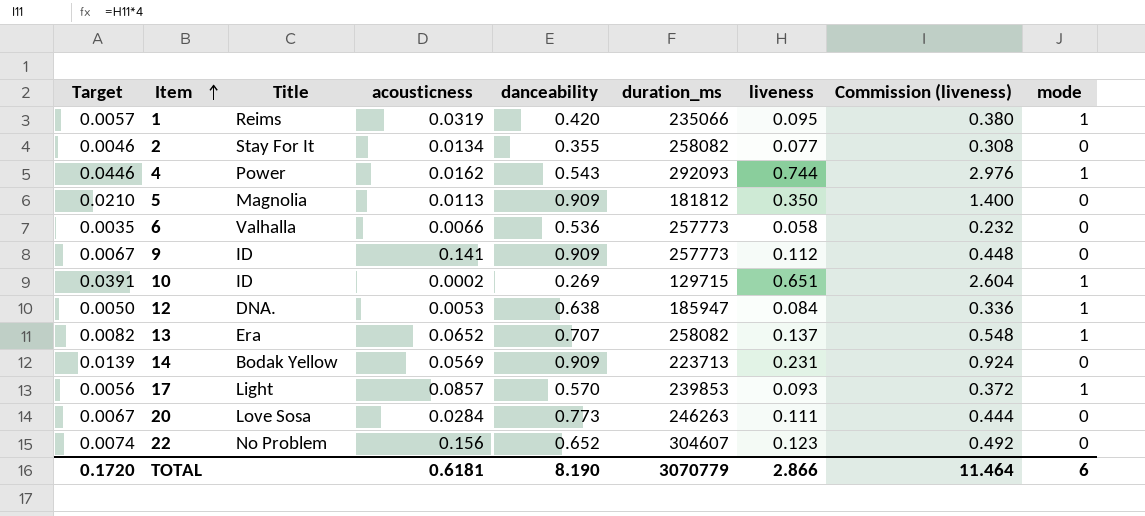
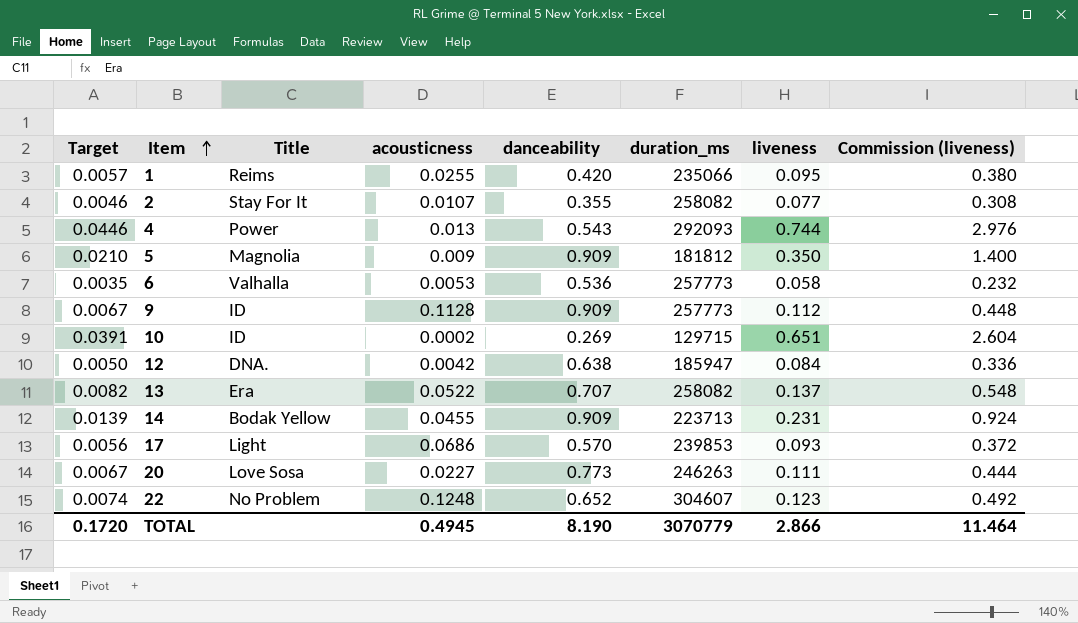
column mode | position: 9 -> none
1 | acousticness: 0.0319 -> 0.0255
2 | acousticness: 0.0134 -> 0.0107
4 | acousticness: 0.0162 -> 0.013
5 | acousticness: 0.0113 -> 0.009
6 | acousticness: 0.0066 -> 0.0053
9 | acousticness: 0.141 -> 0.1128
12 | acousticness: 0.0053 -> 0.0042
13 | acousticness: 0.0652 -> 0.0522
14 | acousticness: 0.0569 -> 0.0455
17 | acousticness: 0.0857 -> 0.0686
20 | acousticness: 0.0284 -> 0.0227
22 | acousticness: 0.156 -> 0.1248
TOTAL | acousticness: 0.6181 -> 0.4945

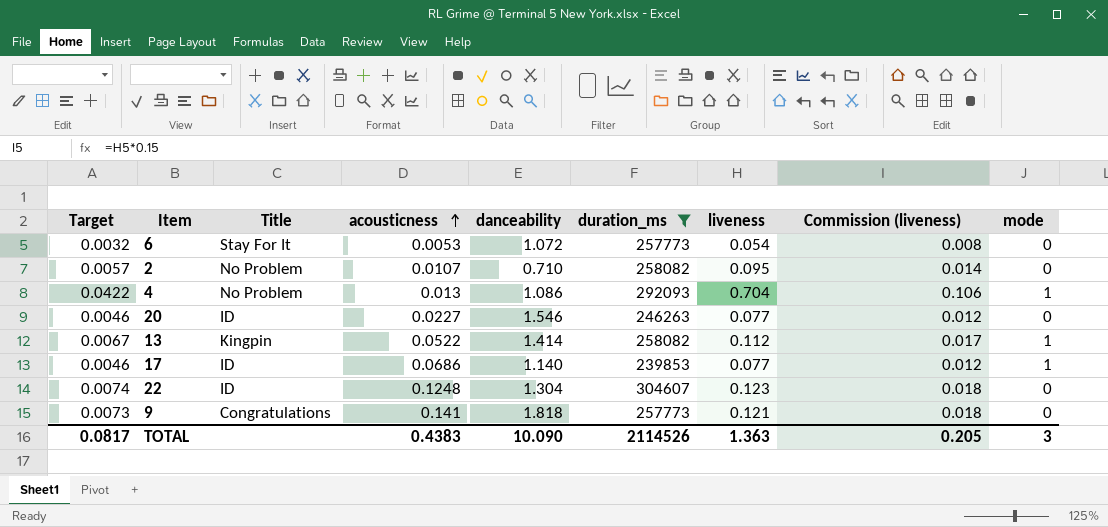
filter: none -> duration_ms >= 239853
row order: Item ascending -> acousticness ascending
column Commission (liveness) | formula: [liveness] * 4 -> [liveness] * 0.15
column mode | position: none -> 9
6 | Target: 0.0035 -> 0.0032
6 | Title: Valhalla -> Stay For It
6 | danceability: 0.536 -> 1.072
6 | liveness: 0.058 -> 0.054
2 | Target: 0.0046 -> 0.0057
2 | Title: Stay For It -> No Problem
2 | danceability: 0.355 -> 0.710
2 | liveness: 0.077 -> 0.095
4 | Target: 0.0446 -> 0.0422
4 | Title: Power -> No Problem
4 | danceability: 0.543 -> 1.086
4 | liveness: 0.744 -> 0.704
20 | Target: 0.0067 -> 0.0046
20 | Title: Love Sosa -> ID
20 | danceability: 0.773 -> 1.546
20 | liveness: 0.111 -> 0.077
13 | Target: 0.0082 -> 0.0067
13 | Title: Era -> Kingpin
13 | danceability: 0.707 -> 1.414
13 | liveness: 0.137 -> 0.112
17 | Target: 0.0056 -> 0.0046
17 | Title: Light -> ID
17 | danceability: 0.570 -> 1.140
17 | liveness: 0.093 -> 0.077
22 | Title: No Problem -> ID
22 | danceability: 0.652 -> 1.304
9 | Target: 0.0067 -> 0.0073
9 | Title: ID -> Congratulations
9 | acousticness: 0.1128 -> 0.141
9 | danceability: 0.909 -> 1.818
9 | liveness: 0.112 -> 0.121
TOTAL | Target: 0.1720 -> 0.0817
TOTAL | acousticness: 0.4945 -> 0.4383
TOTAL | danceability: 8.190 -> 10.090
TOTAL | duration_ms: 3070779 -> 2114526
TOTAL | liveness: 2.866 -> 1.363
TOTAL | Commission (liveness): 11.464 -> 0.205

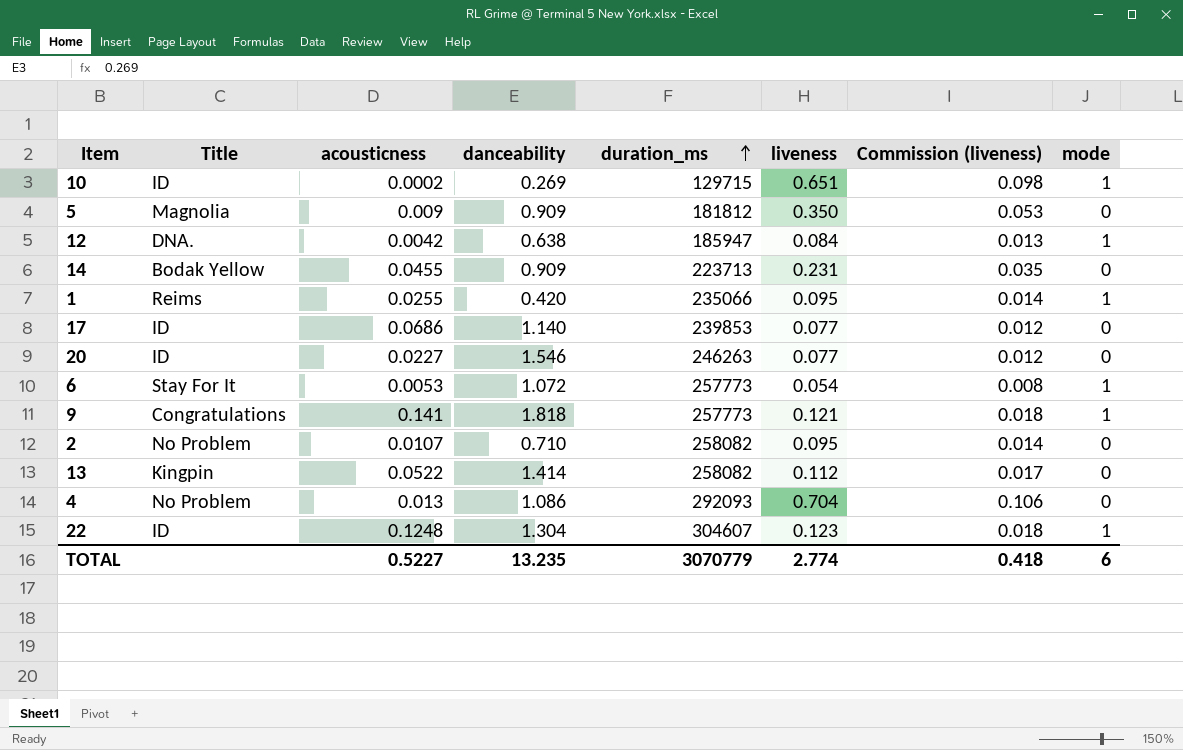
filter: duration_ms >= 239853 -> none
row order: acousticness ascending -> duration_ms ascending
column Target | formula: [liveness] * 0.06 -> none
17 | mode: 1 -> 0
6 | mode: 0 -> 1
9 | mode: 0 -> 1
13 | mode: 1 -> 0
4 | mode: 1 -> 0
22 | mode: 0 -> 1
TOTAL | acousticness: 0.4383 -> 0.5227
TOTAL | danceability: 10.090 -> 13.235
TOTAL | duration_ms: 2114526 -> 3070779
TOTAL | liveness: 1.363 -> 2.774
TOTAL | Commission (liveness): 0.205 -> 0.418
TOTAL | mode: 3 -> 6

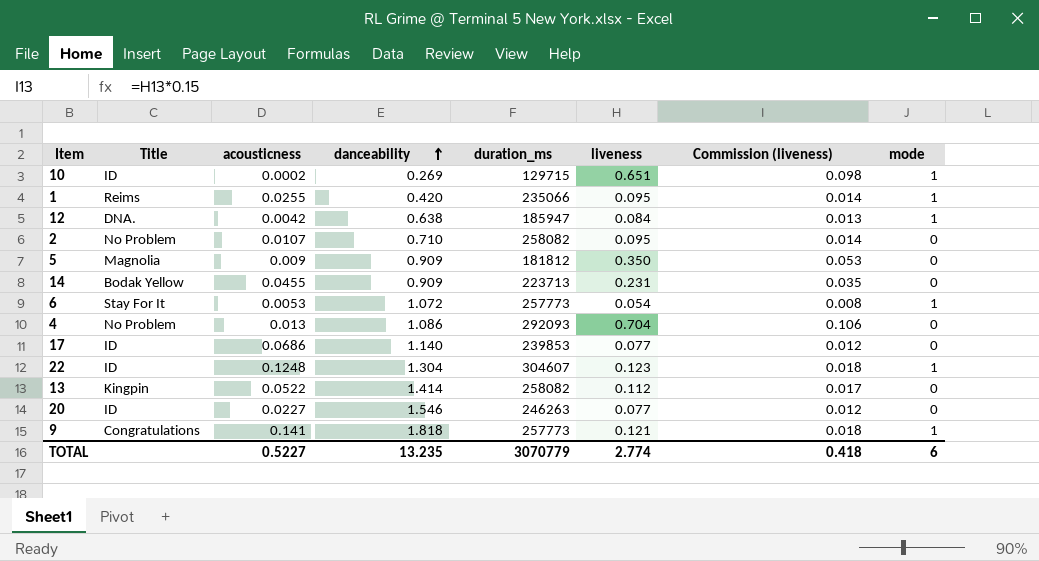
row order: duration_ms ascending -> danceability ascending

